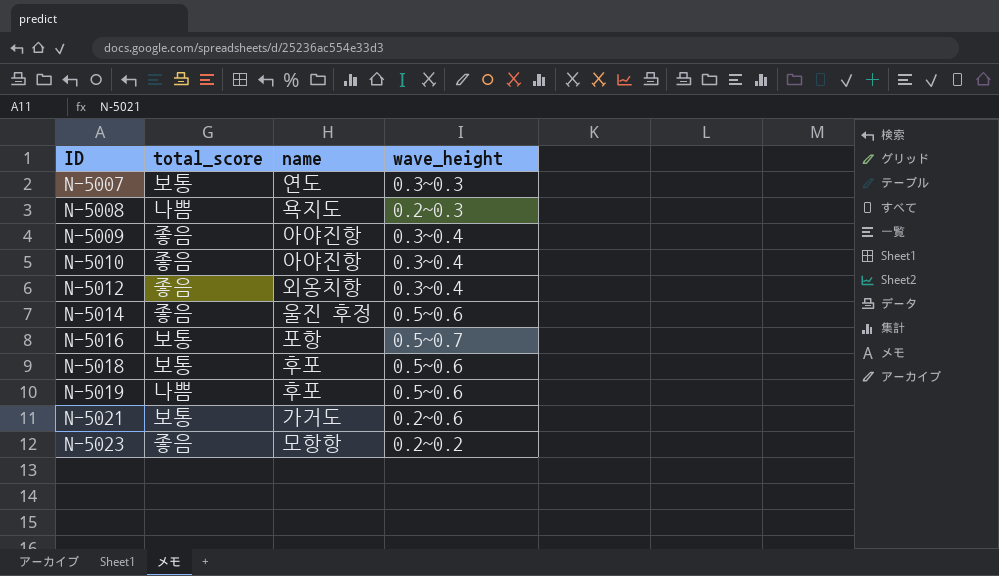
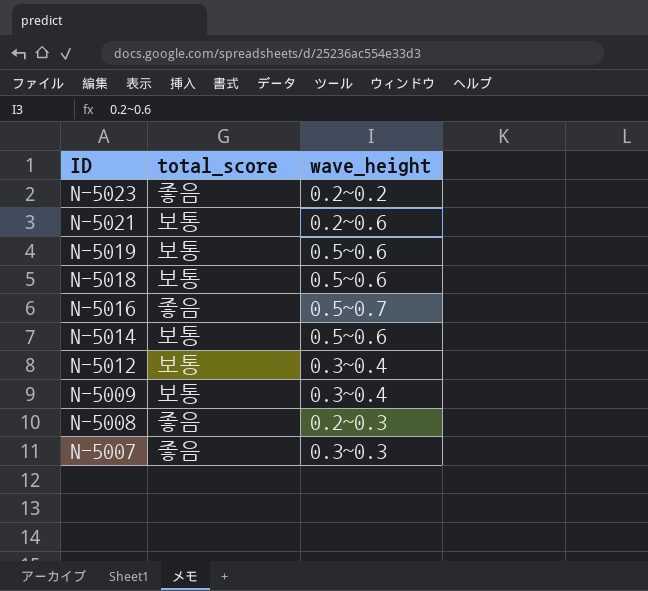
row order: ID ascending -> ID descending
column name | position: 3 -> none
row N-5010: 좋음 | 아야진항 | 0.3~0.4 -> none
N-5019 | total_score: 나쁨 -> 보통
N-5016 | total_score: 보통 -> 좋음
N-5014 | total_score: 좋음 -> 보통
N-5012 | total_score: 좋음 -> 보통
N-5009 | total_score: 좋음 -> 보통
N-5008 | total_score: 나쁨 -> 좋음
N-5007 | total_score: 보통 -> 좋음

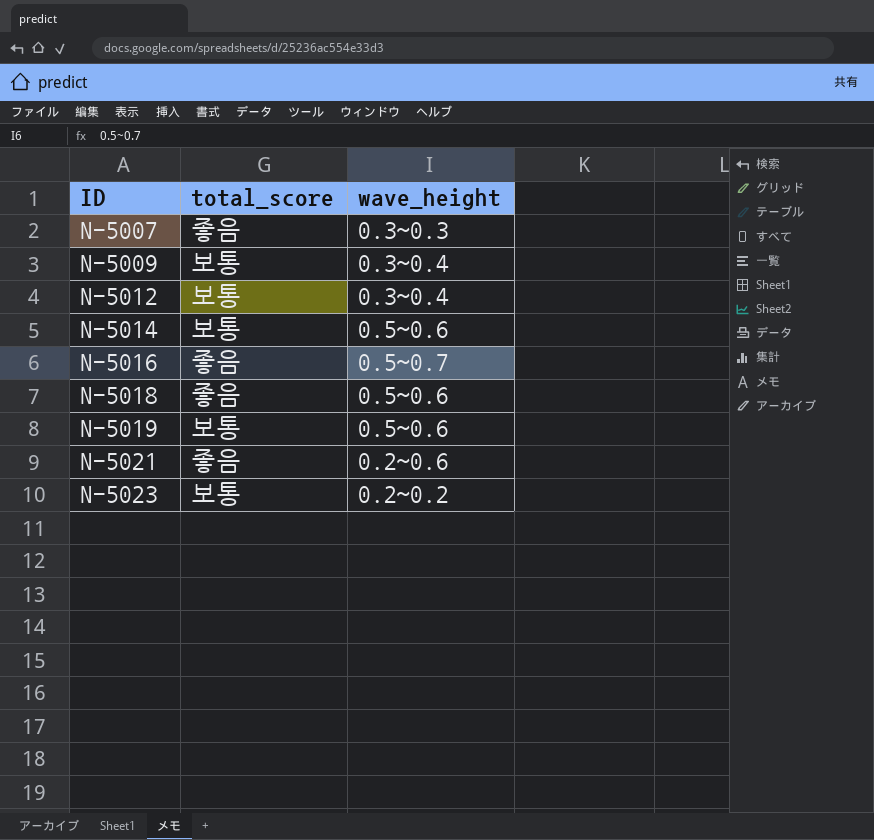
row order: ID descending -> ID ascending
row N-5008: 좋음 | 0.2~0.3 -> none
N-5018 | total_score: 보통 -> 좋음
N-5021 | total_score: 보통 -> 좋음
N-5023 | total_score: 좋음 -> 보통

